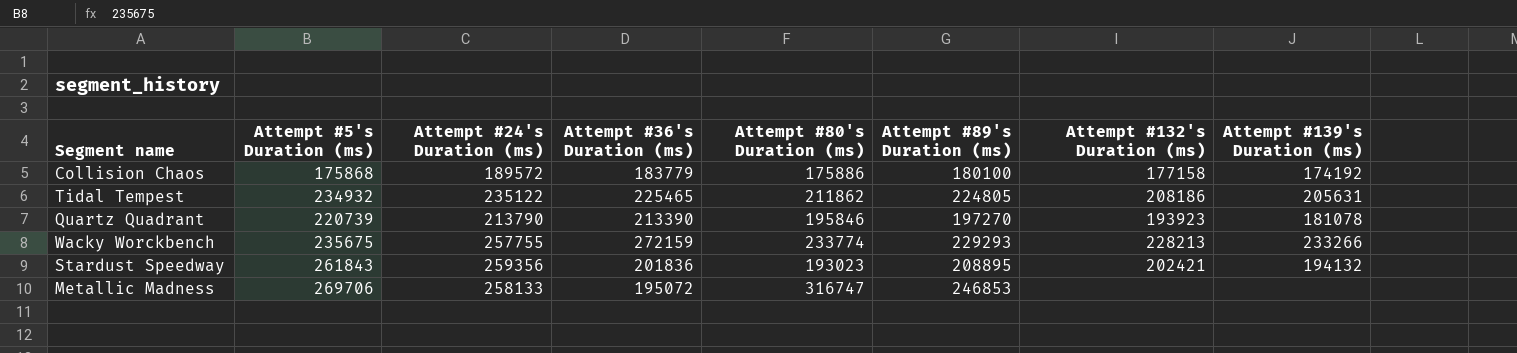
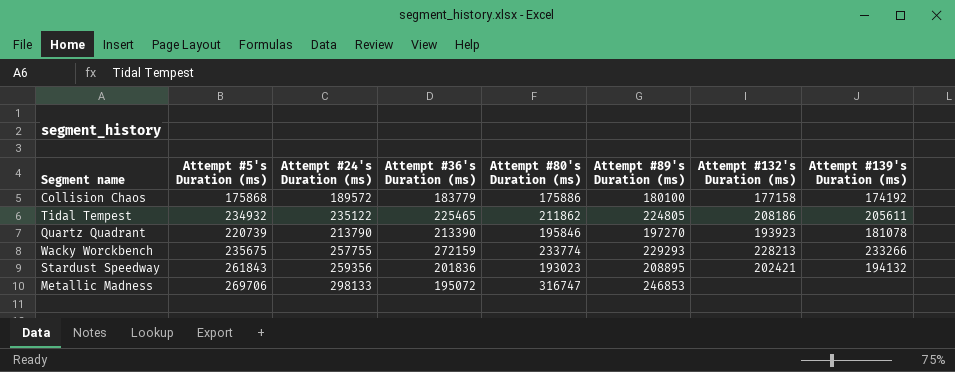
Tidal Tempest | Attempt #139's Duration (ms): 205631 -> 205611
Metallic Madness | Attempt #24's Duration (ms): 258133 -> 298133

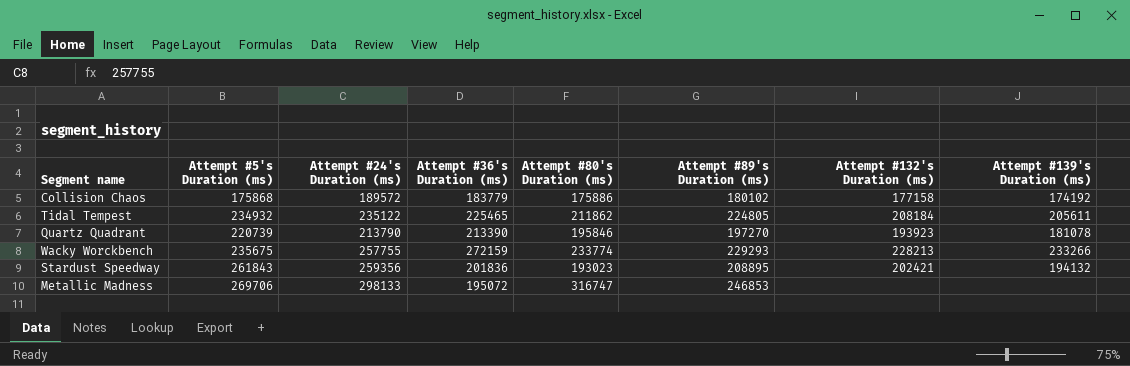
Collision Chaos | Attempt #89's Duration (ms): 180100 -> 180102
Tidal Tempest | Attempt #132's Duration (ms): 208186 -> 208184

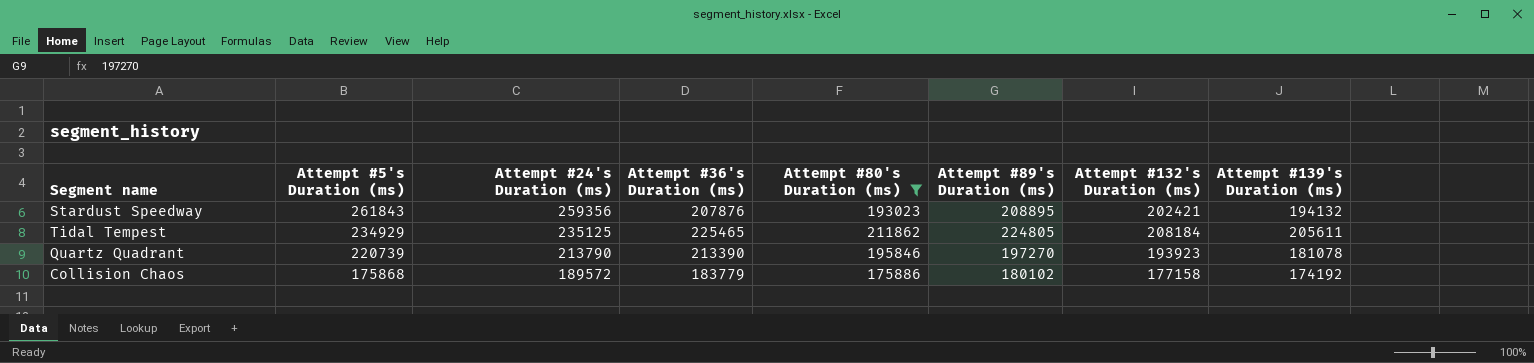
filter: none -> Attempt #80's Duration (ms) <= 211862
row order: none -> Attempt #5's Duration (ms) descending
Stardust Speedway | Attempt #36's Duration (ms): 201836 -> 207876
Tidal Tempest | Attempt #5's Duration (ms): 234932 -> 234929
Tidal Tempest | Attempt #24's Duration (ms): 235122 -> 235125

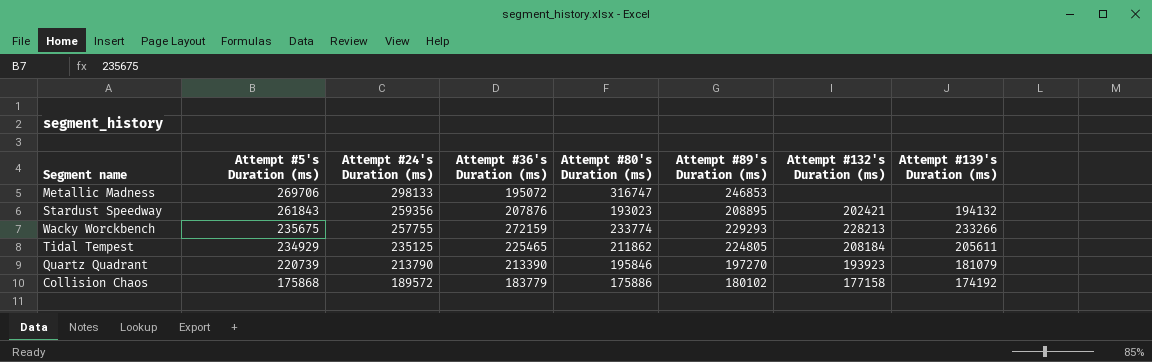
filter: Attempt #80's Duration (ms) <= 211862 -> none
Quartz Quadrant | Attempt #139's Duration (ms): 181078 -> 181079

